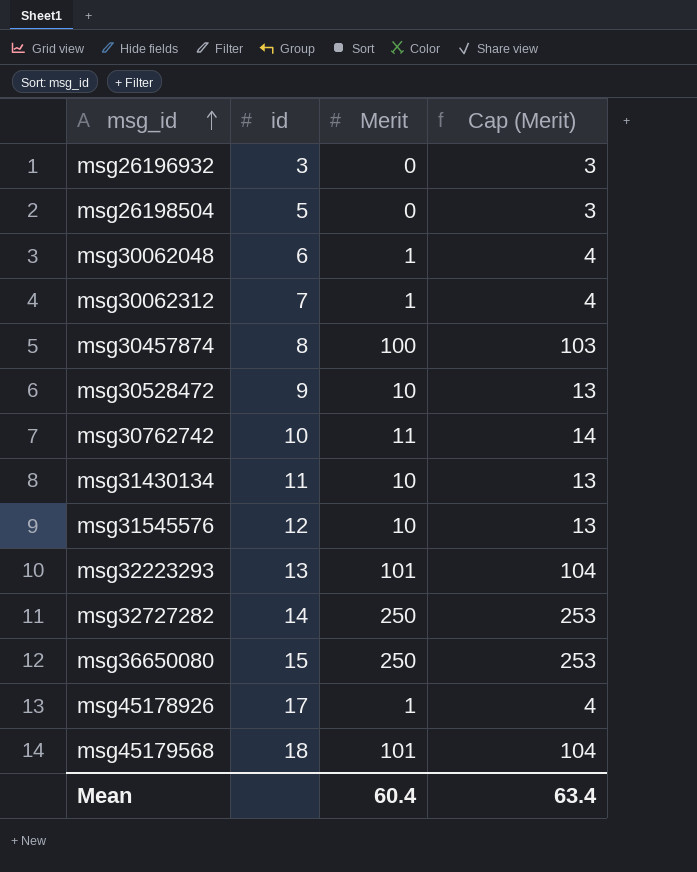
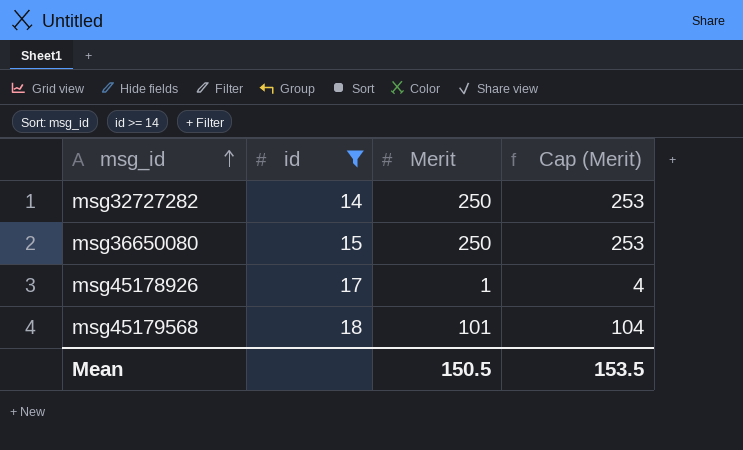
filter: none -> id >= 14
Mean | Merit: 60.4 -> 150.5
Mean | Cap (Merit): 63.4 -> 153.5

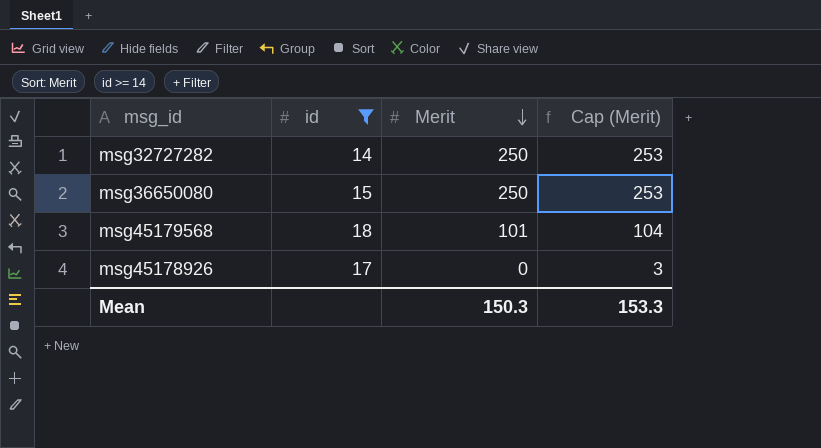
row order: msg_id ascending -> Merit descending
msg45178926 | Merit: 1 -> 0
msg45178926 | Cap (Merit): 4 -> 3
Mean | Merit: 150.5 -> 150.3
Mean | Cap (Merit): 153.5 -> 153.3

